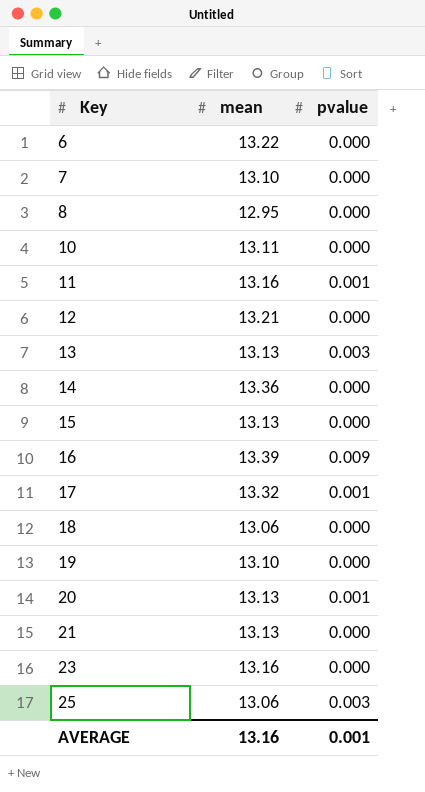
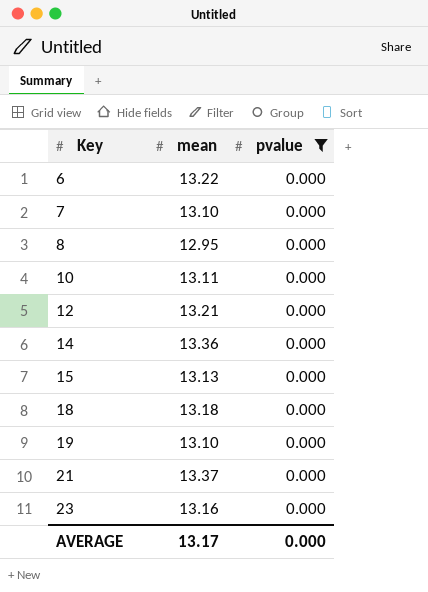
filter: none -> pvalue = 0.000
18 | mean: 13.06 -> 13.18
21 | mean: 13.13 -> 13.37
AVERAGE | mean: 13.16 -> 13.17
AVERAGE | pvalue: 0.001 -> 0.000

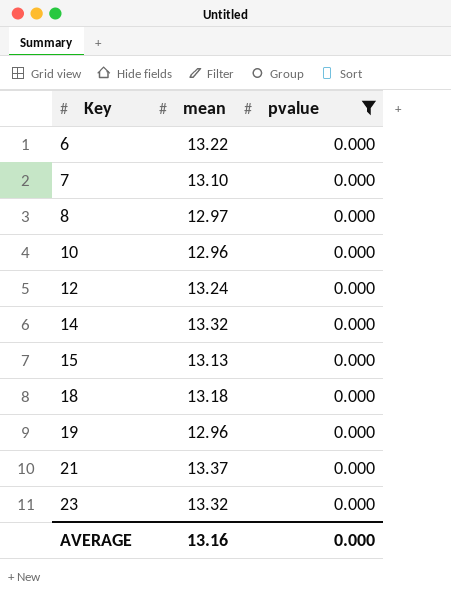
8 | mean: 12.95 -> 12.97
10 | mean: 13.11 -> 12.96
12 | mean: 13.21 -> 13.24
14 | mean: 13.36 -> 13.32
19 | mean: 13.10 -> 12.96
23 | mean: 13.16 -> 13.32
AVERAGE | mean: 13.17 -> 13.16

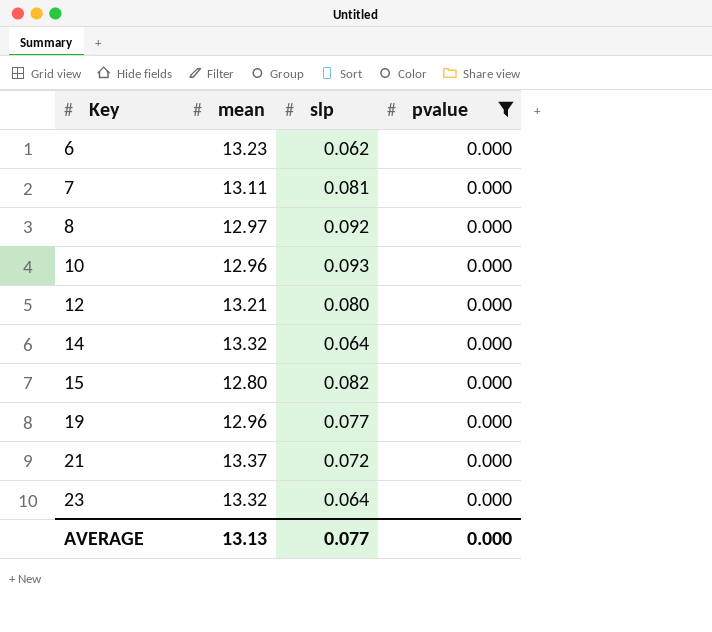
column slp | position: none -> 3
row 18: 13.18 | 0.000 -> none
6 | mean: 13.22 -> 13.23
7 | mean: 13.10 -> 13.11
12 | mean: 13.24 -> 13.21
15 | mean: 13.13 -> 12.80
AVERAGE | mean: 13.16 -> 13.13

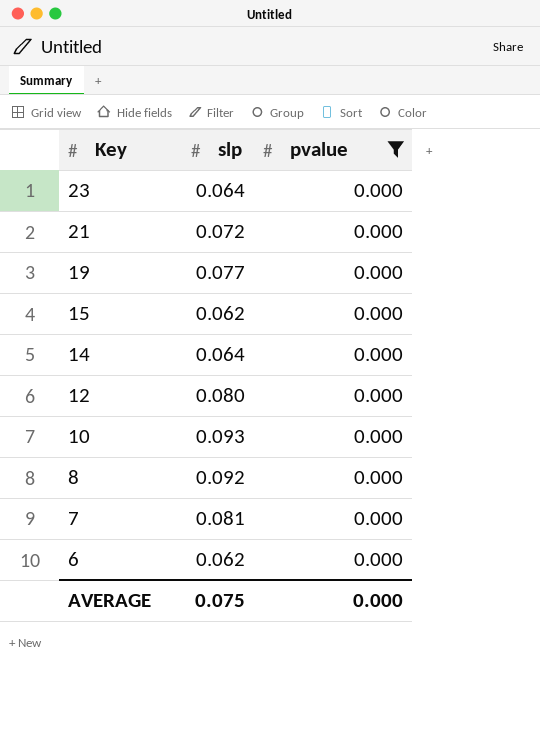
row order: Key ascending -> Key descending
column mean | position: 2 -> none
15 | slp: 0.082 -> 0.062
AVERAGE | slp: 0.077 -> 0.075

